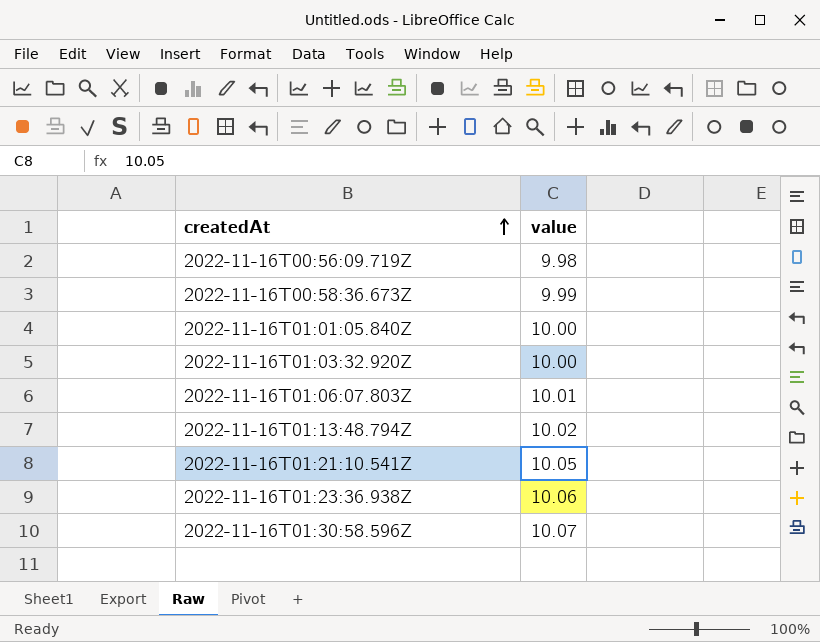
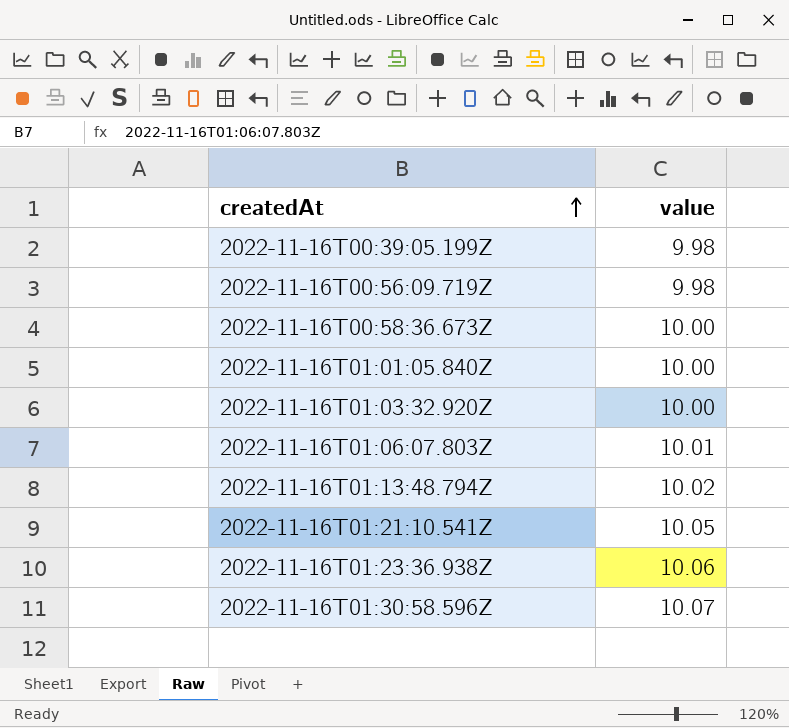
row 2022-11-16T00:39:05.199Z: none -> 9.98
2022-11-16T00:58:36.673Z | value: 9.99 -> 10.00

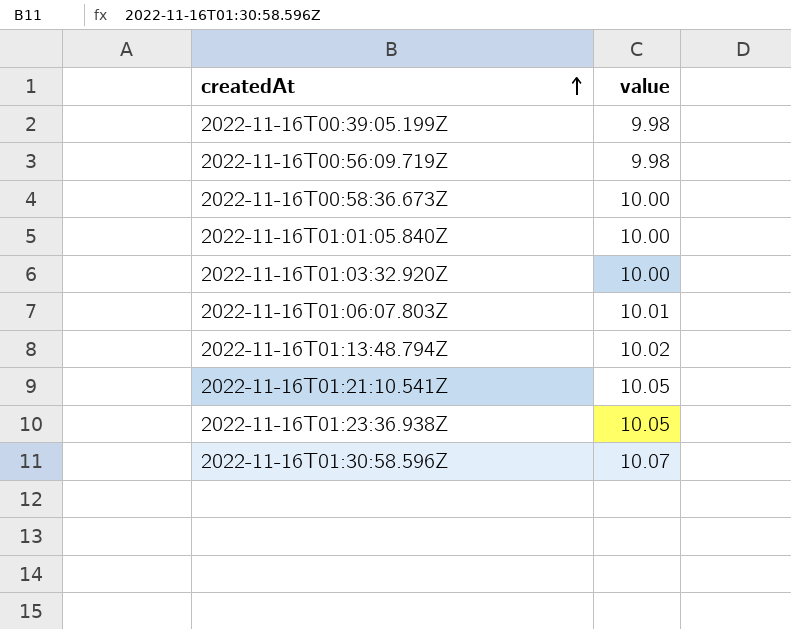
2022-11-16T01:23:36.938Z | value: 10.06 -> 10.05

